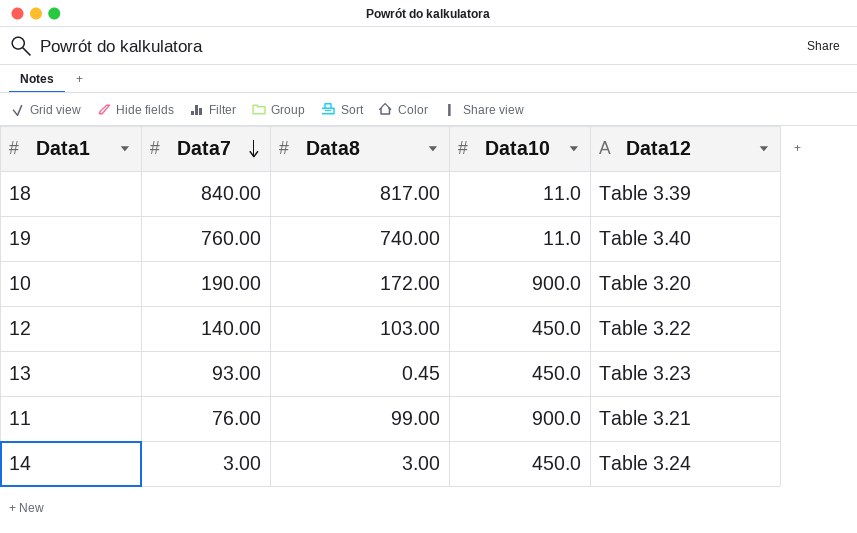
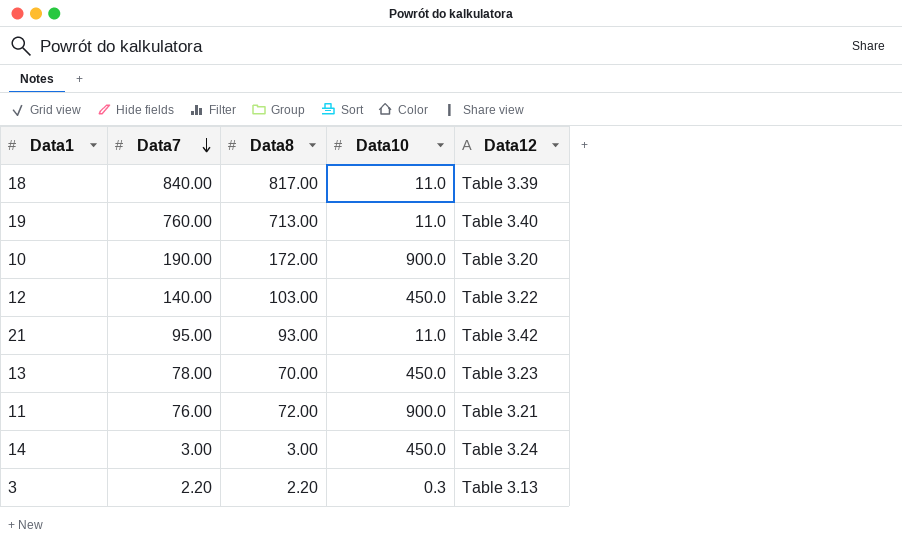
19 | Data8: 740.00 -> 713.00
row 21: none -> 95.00 | 93.00 | 11.0 | Table 3.42
13 | Data7: 93.00 -> 78.00
13 | Data8: 0.45 -> 70.00
11 | Data8: 99.00 -> 72.00
row 3: none -> 2.20 | 2.20 | 0.3 | Table 3.13

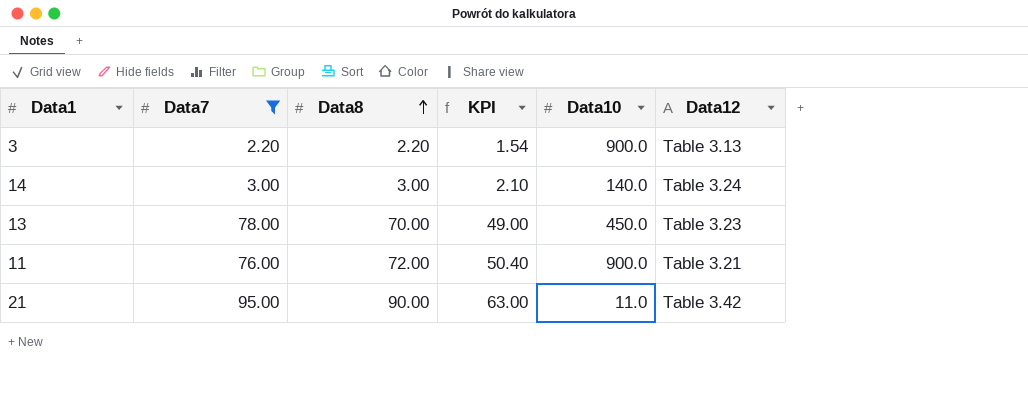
filter: none -> Data7 <= 95.00
row order: Data7 descending -> Data8 ascending
column KPI | formula: none -> [Data8] * 0.7
3 | Data10: 0.3 -> 900.0
14 | Data10: 450.0 -> 140.0
21 | Data8: 93.00 -> 90.00

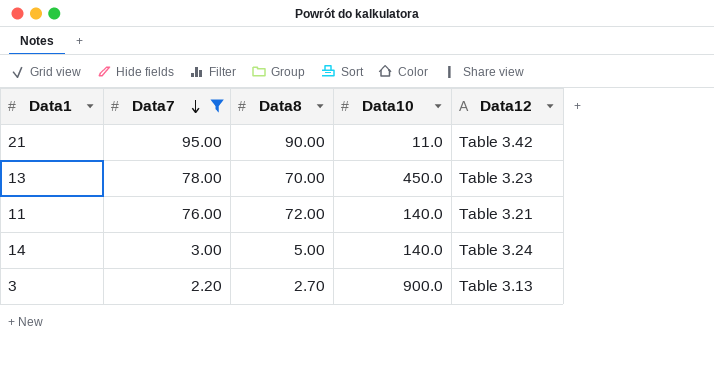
row order: Data8 ascending -> Data7 descending
column KPI | formula: [Data8] * 0.7 -> none
11 | Data10: 900.0 -> 140.0
14 | Data8: 3.00 -> 5.00
3 | Data8: 2.20 -> 2.70

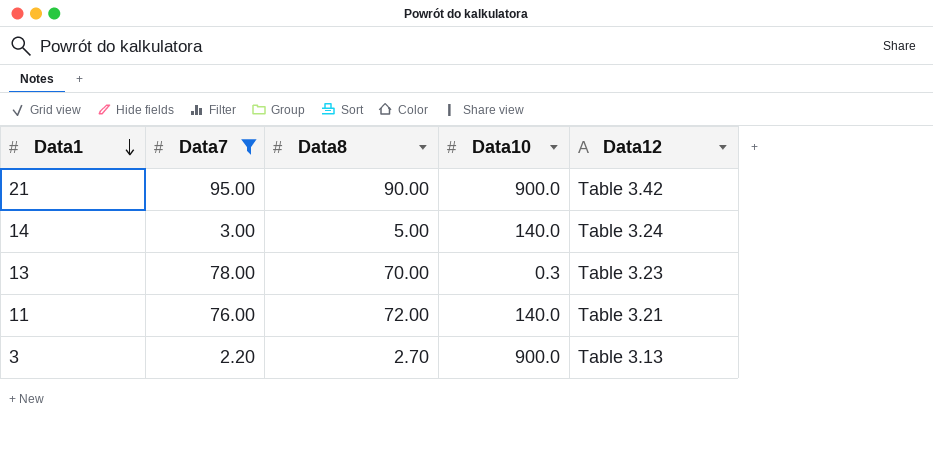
row order: Data7 descending -> Data1 descending
21 | Data10: 11.0 -> 900.0
13 | Data10: 450.0 -> 0.3

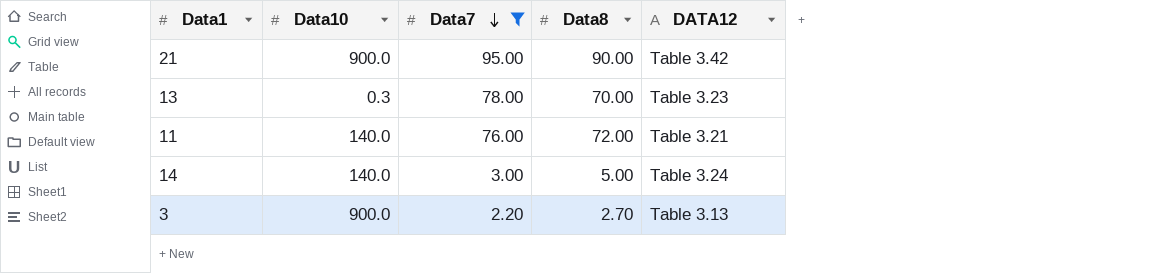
row order: Data1 descending -> Data7 descending
column Data10 | position: 4 -> 2
column name: Data12 -> DATA12

